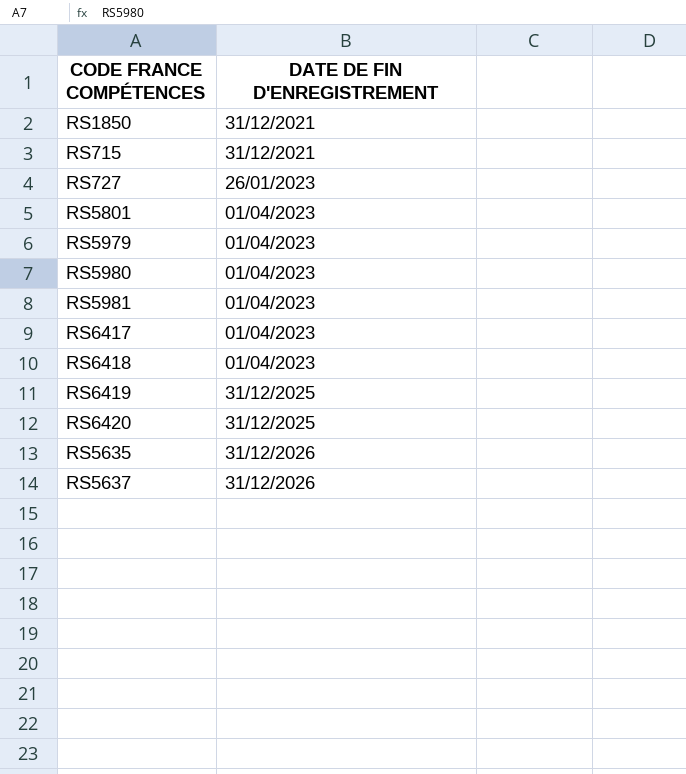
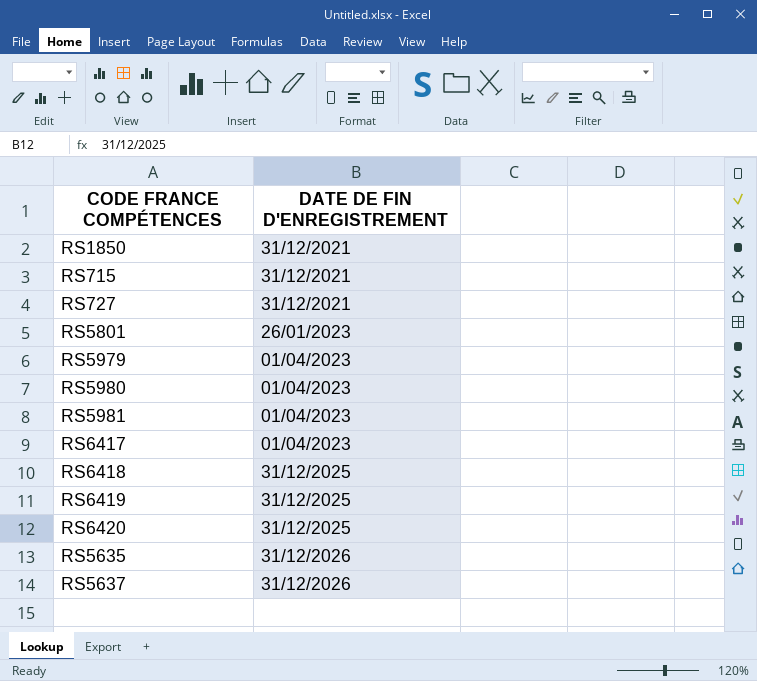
RS727 | DATE DE FIN D'ENREGISTREMENT: 26/01/2023 -> 31/12/2021
RS5801 | DATE DE FIN D'ENREGISTREMENT: 01/04/2023 -> 26/01/2023
RS6418 | DATE DE FIN D'ENREGISTREMENT: 01/04/2023 -> 31/12/2025

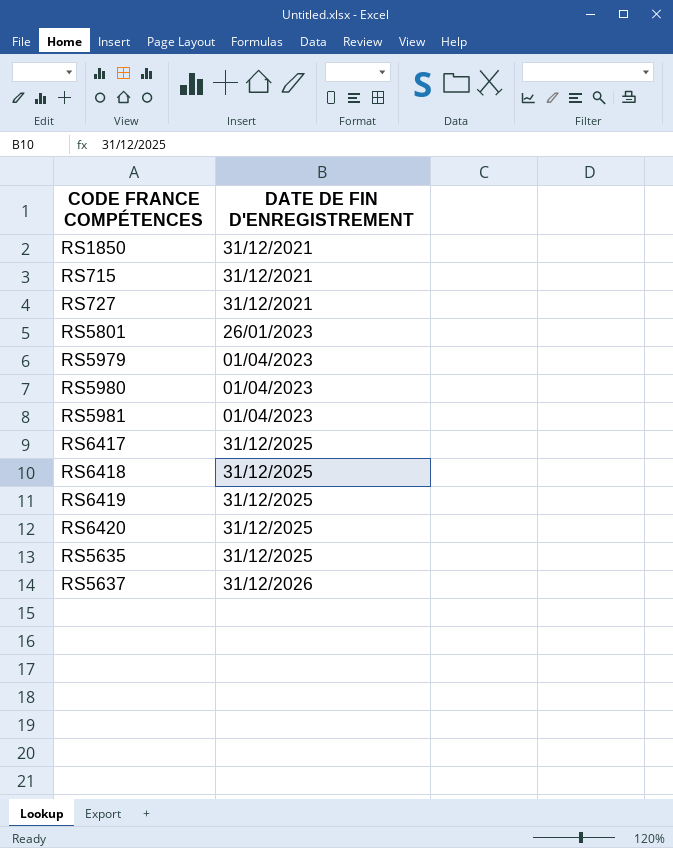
RS6417 | DATE DE FIN D'ENREGISTREMENT: 01/04/2023 -> 31/12/2025
RS5635 | DATE DE FIN D'ENREGISTREMENT: 31/12/2026 -> 31/12/2025

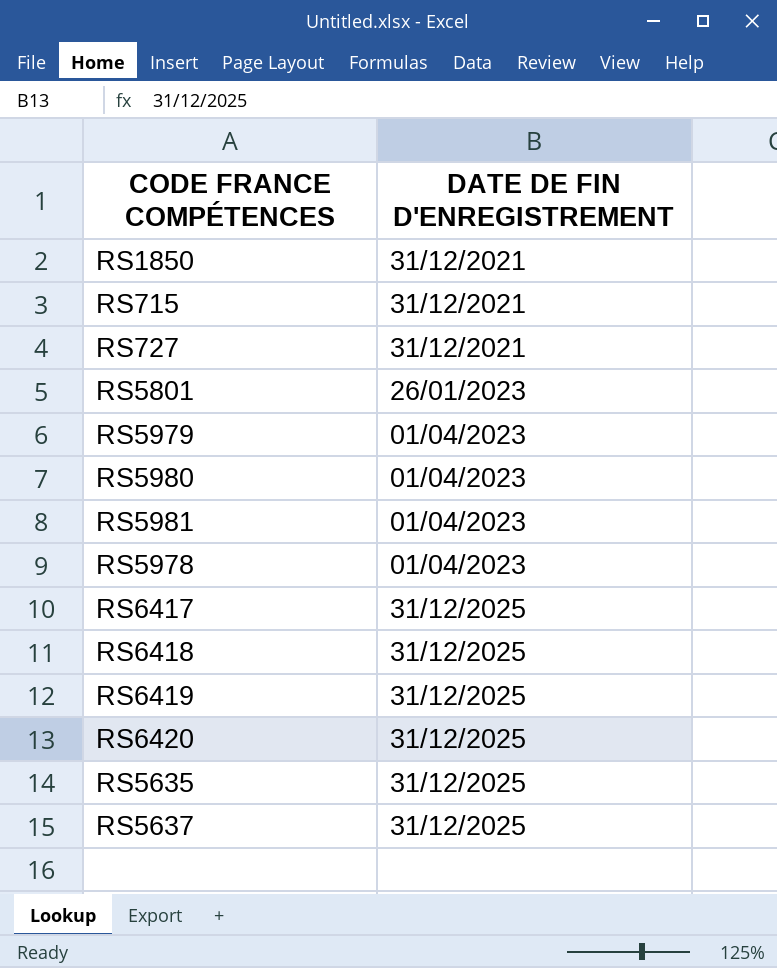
row RS5978: none -> 01/04/2023
RS5637 | DATE DE FIN D'ENREGISTREMENT: 31/12/2026 -> 31/12/2025

